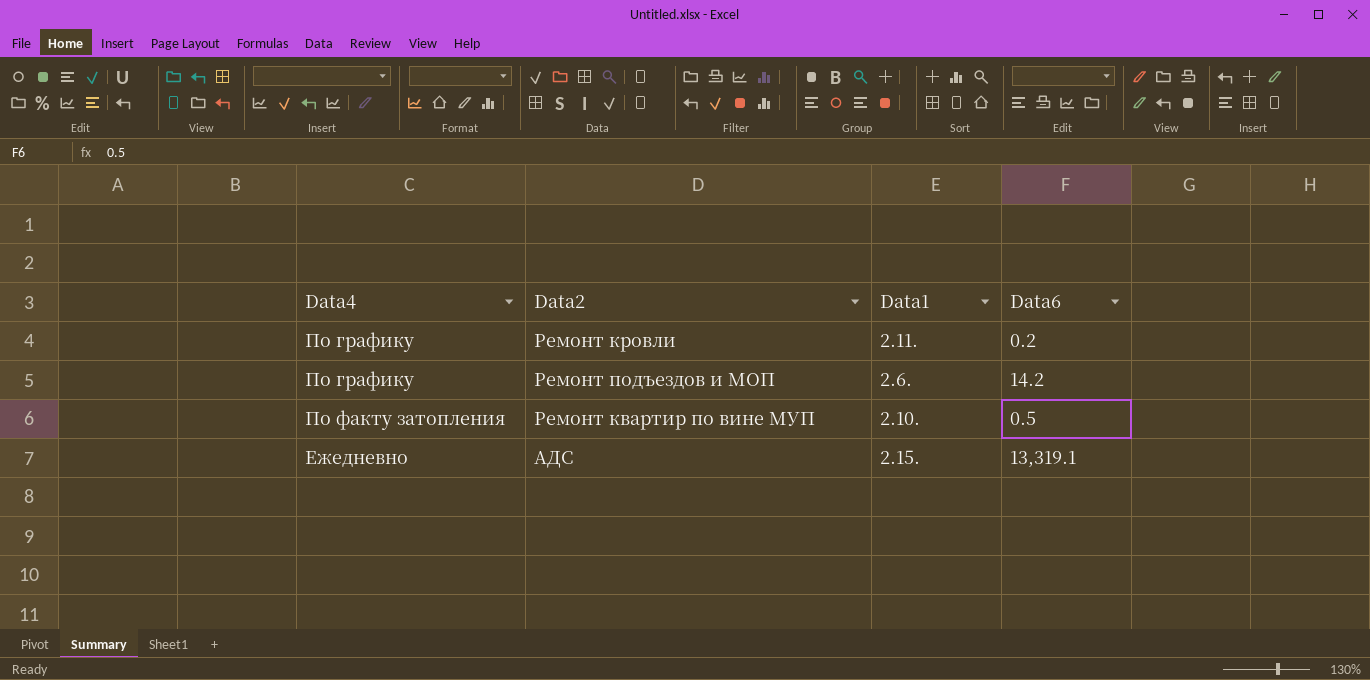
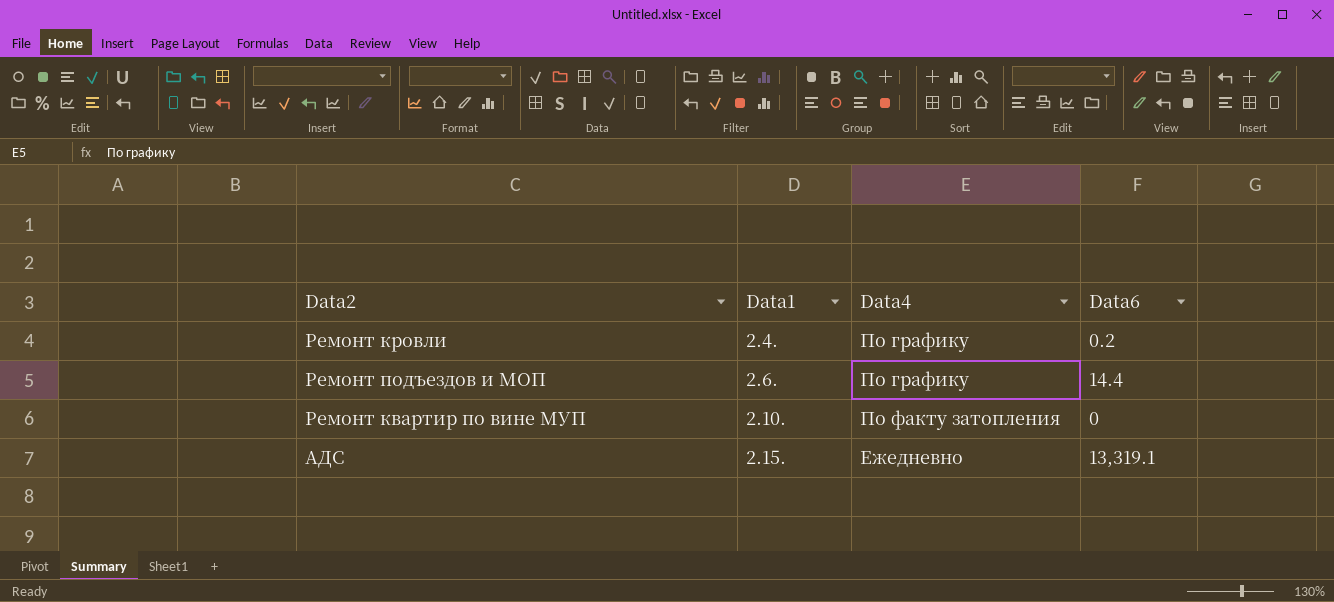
column Data4 | position: 1 -> 3
Ремонт кровли | Data1: 2.11. -> 2.4.
Ремонт подъездов и МОП | Data6: 14.2 -> 14.4
Ремонт квартир по вине МУП | Data6: 0.5 -> 0

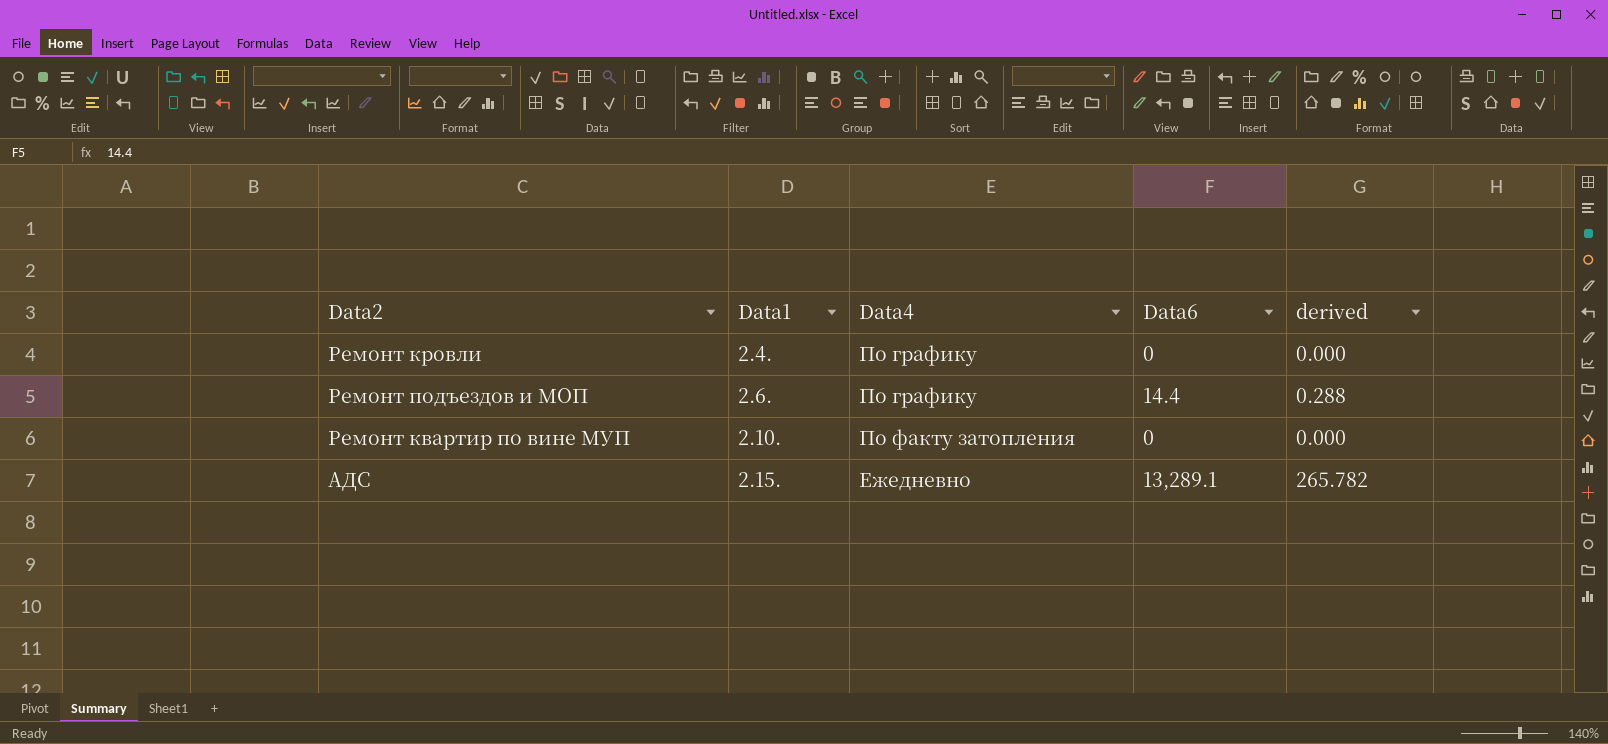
column derived | formula: none -> [Data6] * 0.02
Ремонт кровли | Data6: 0.2 -> 0
АДС | Data6: 13,319.1 -> 13,289.1

